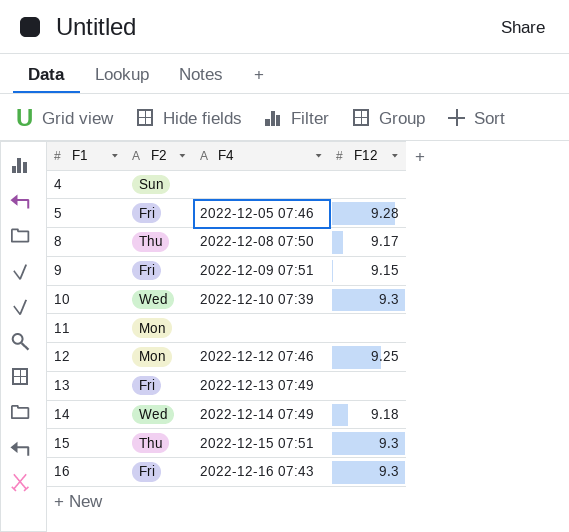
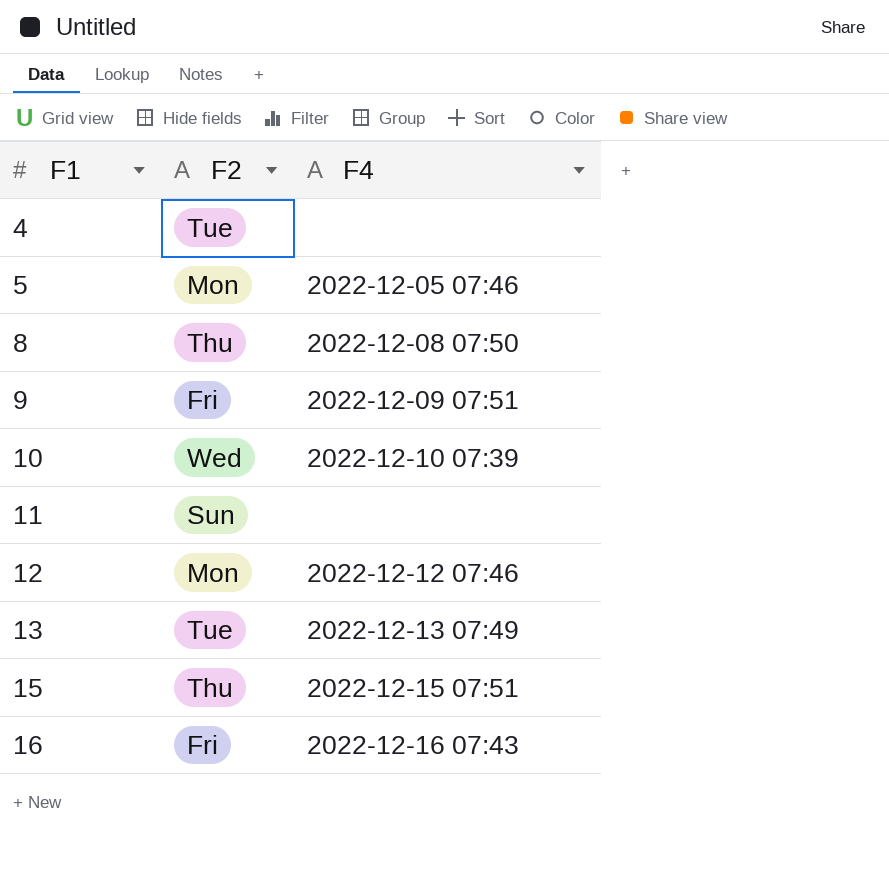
column F12 | position: 4 -> none
row 14: Wed | 2022-12-14 07:49 | 9.18 -> none
4 | F2: Sun -> Tue
5 | F2: Fri -> Mon
11 | F2: Mon -> Sun
13 | F2: Fri -> Tue

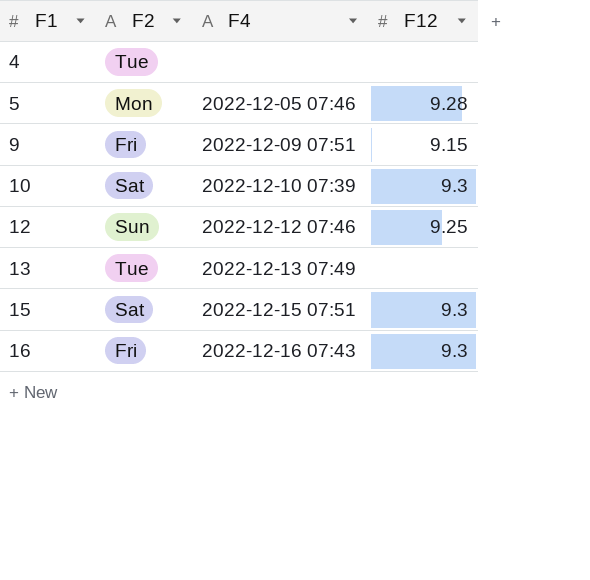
column F12 | position: none -> 4
row 8: Thu | 2022-12-08 07:50 -> none
row 11: Sun | none -> none
10 | F2: Wed -> Sat
12 | F2: Mon -> Sun
15 | F2: Thu -> Sat

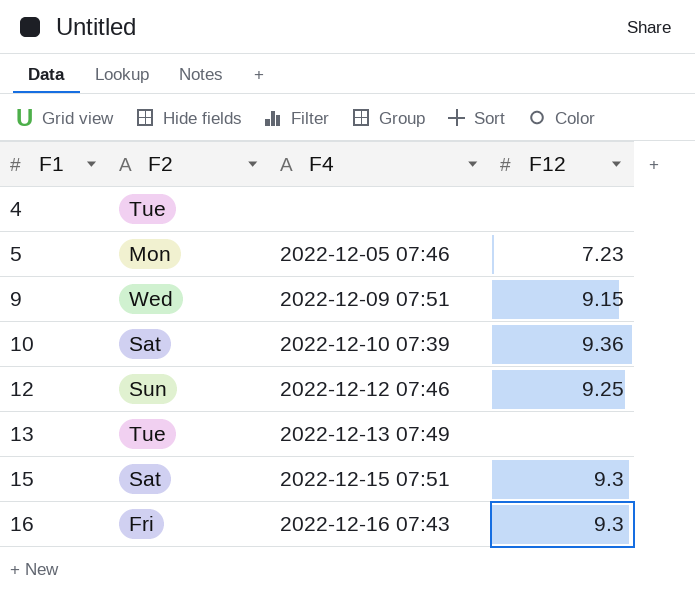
5 | F12: 9.28 -> 7.23
9 | F2: Fri -> Wed
10 | F12: 9.3 -> 9.36

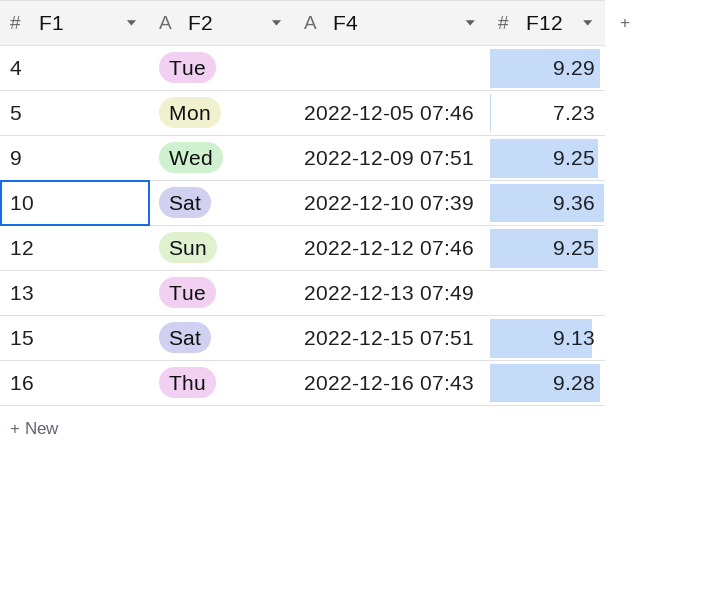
4 | F12: none -> 9.29
9 | F12: 9.15 -> 9.25
15 | F12: 9.3 -> 9.13
16 | F2: Fri -> Thu
16 | F12: 9.3 -> 9.28

